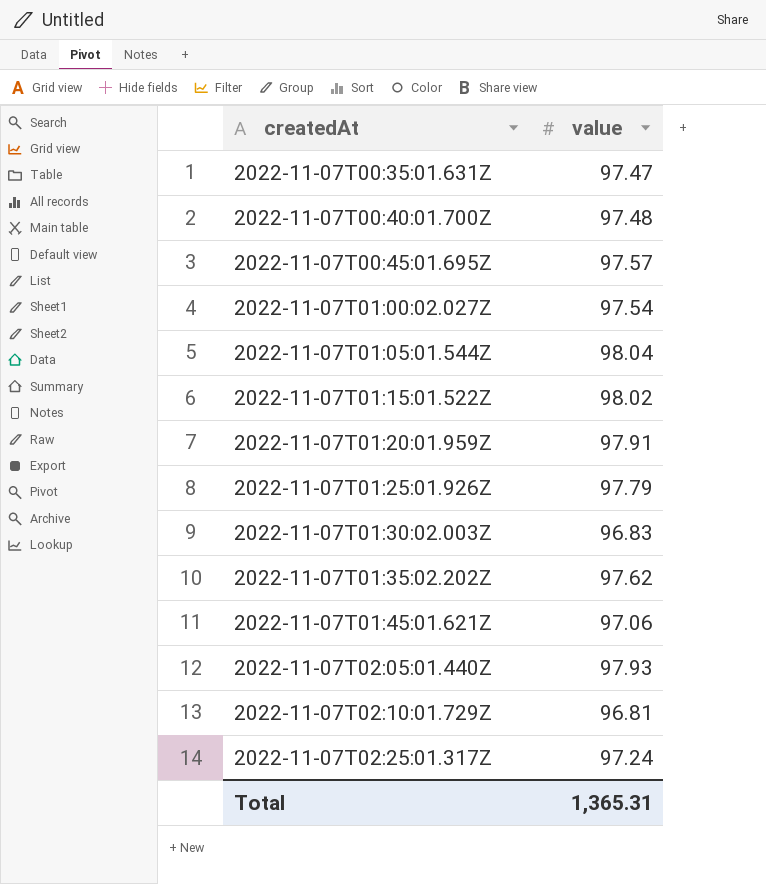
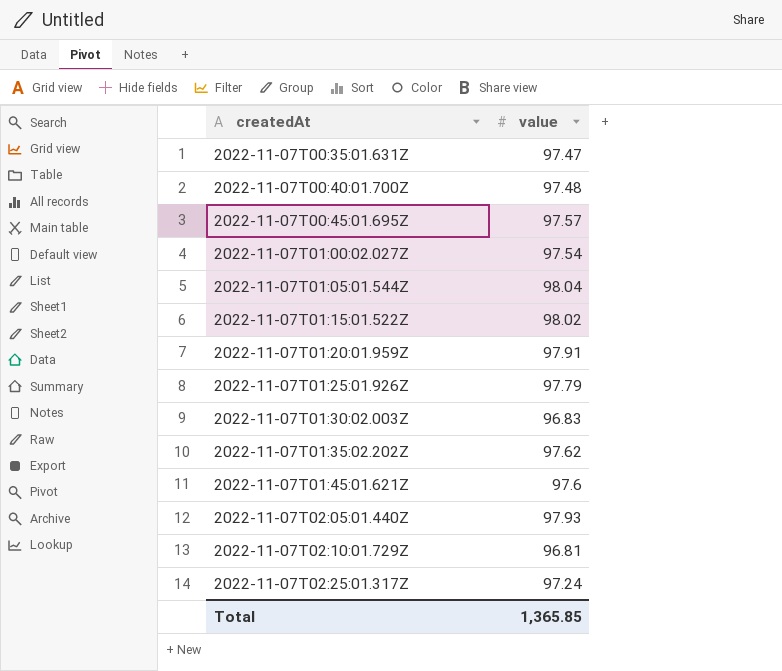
2022-11-07T01:45:01.621Z | value: 97.06 -> 97.6
Total | value: 1,365.31 -> 1,365.85

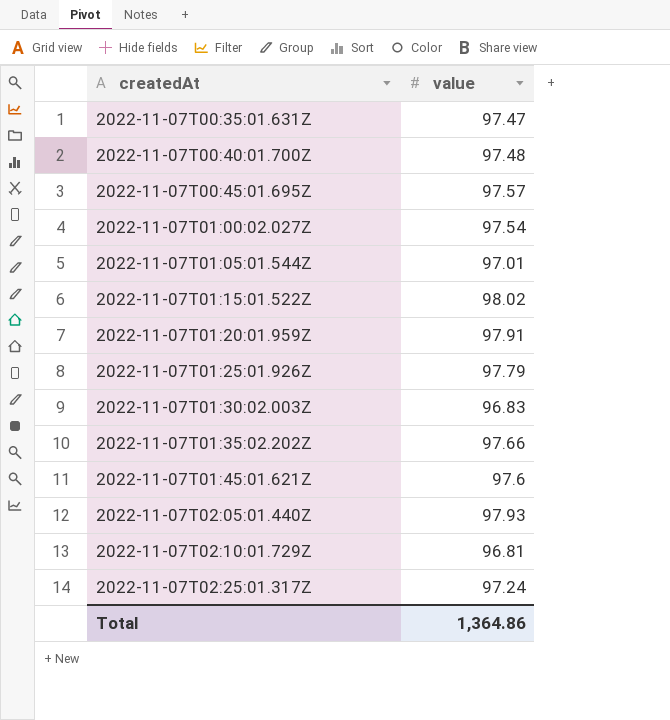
2022-11-07T01:05:01.544Z | value: 98.04 -> 97.01
2022-11-07T01:35:02.202Z | value: 97.62 -> 97.66
Total | value: 1,365.85 -> 1,364.86

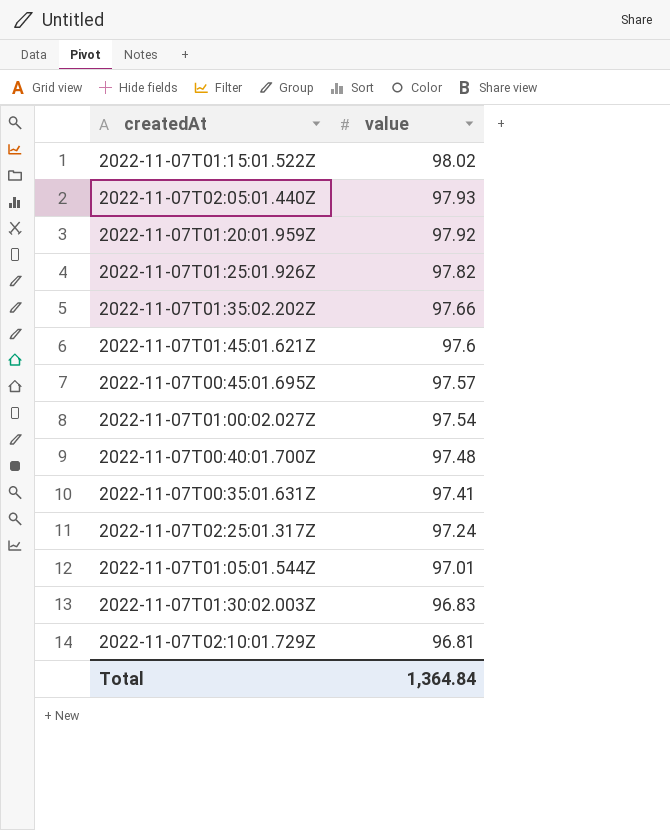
row order: createdAt ascending -> value descending
2022-11-07T01:20:01.959Z | value: 97.91 -> 97.92
2022-11-07T01:25:01.926Z | value: 97.79 -> 97.82
2022-11-07T00:35:01.631Z | value: 97.47 -> 97.41
Total | value: 1,364.86 -> 1,364.84

